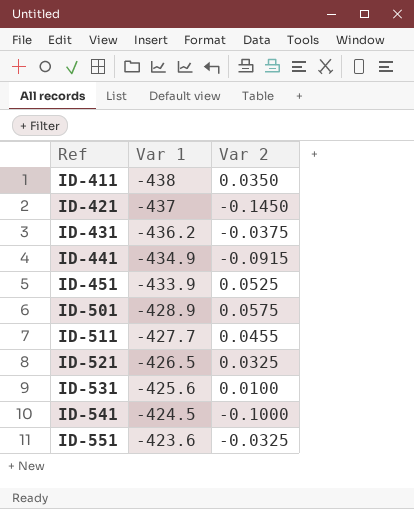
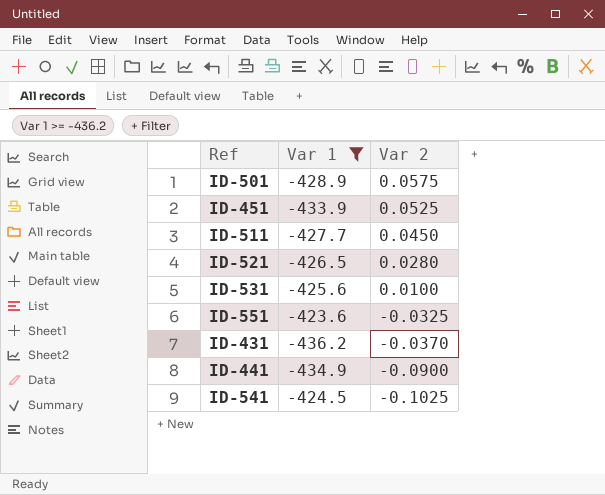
filter: none -> Var 1 >= -436.2
row order: Ref ascending -> Var 2 descending
ID-511 | Var 2: 0.0455 -> 0.0450
ID-521 | Var 2: 0.0325 -> 0.0280
ID-431 | Var 2: -0.0375 -> -0.0370
ID-441 | Var 2: -0.0915 -> -0.0900
ID-541 | Var 2: -0.1000 -> -0.1025

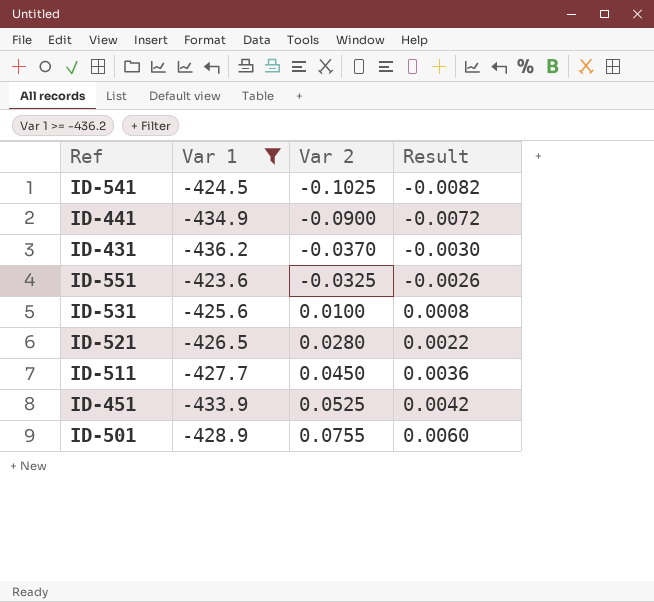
row order: Var 2 descending -> Var 2 ascending
column Result | formula: none -> [Var 2] * 0.08
ID-501 | Var 2: 0.0575 -> 0.0755

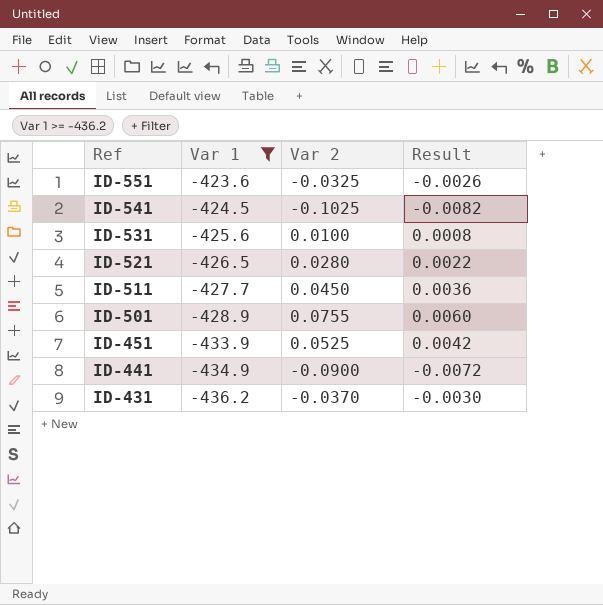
row order: Var 2 ascending -> Ref descending

